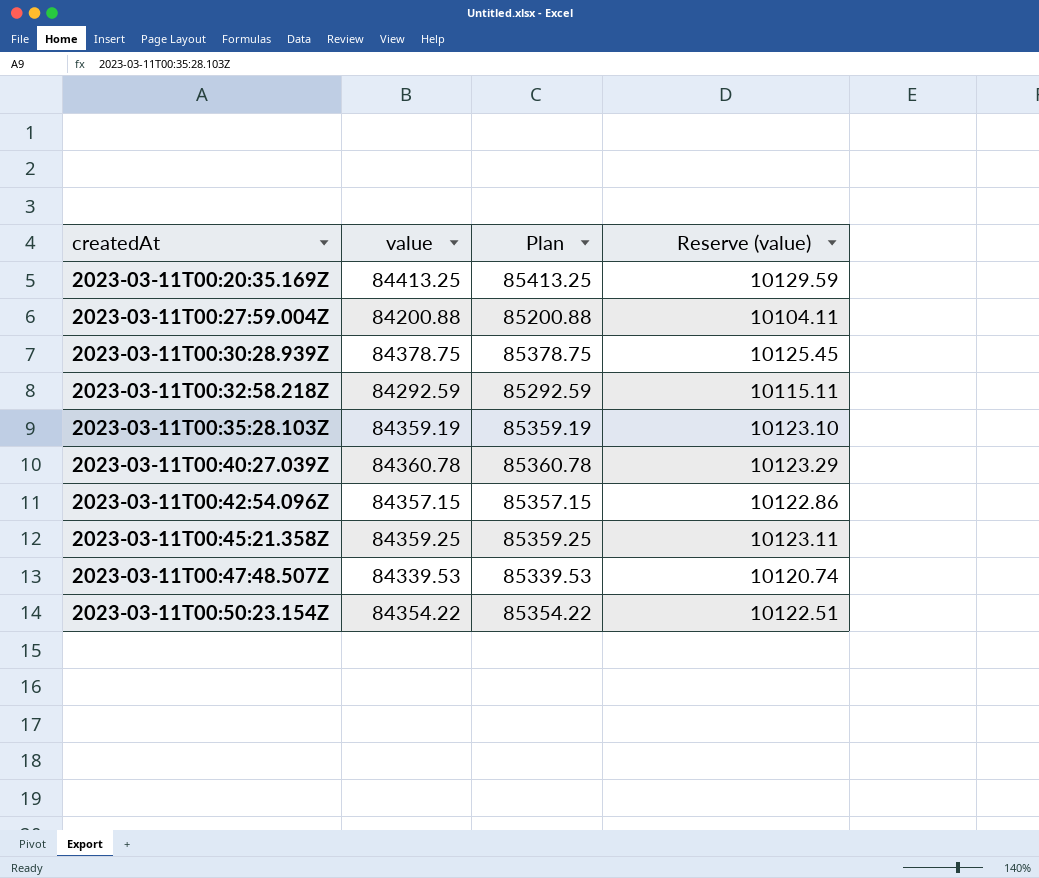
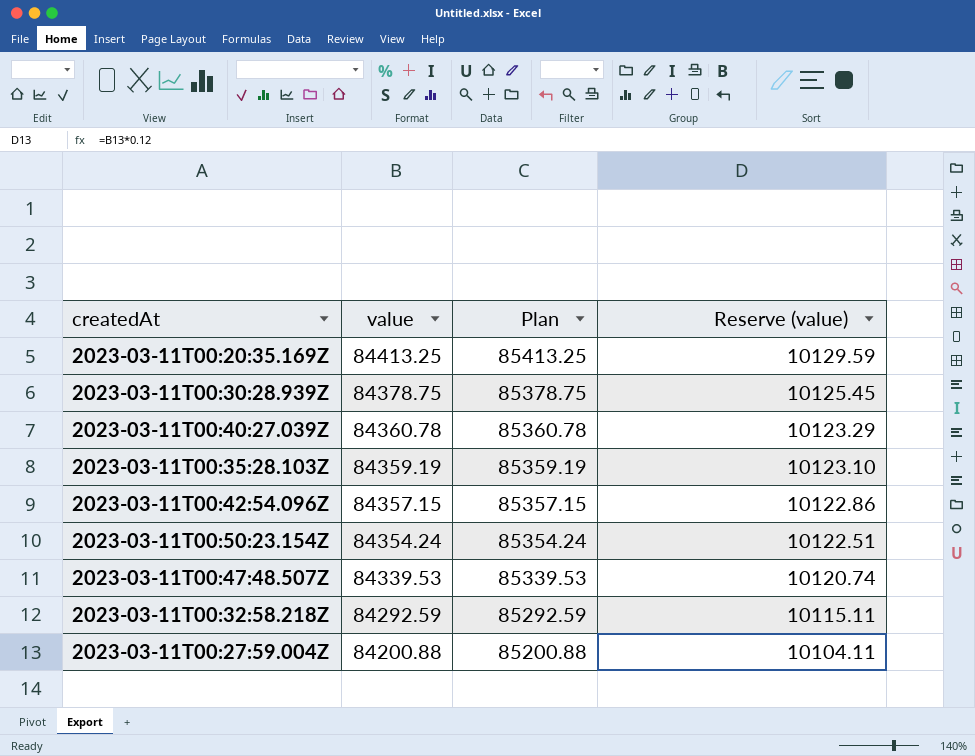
row order: createdAt ascending -> value descending
row 2023-03-11T00:45:21.358Z: 84359.25 | 85359.25 | 10123.11 -> none
2023-03-11T00:50:23.154Z | value: 84354.22 -> 84354.24
2023-03-11T00:50:23.154Z | Plan: 85354.22 -> 85354.24

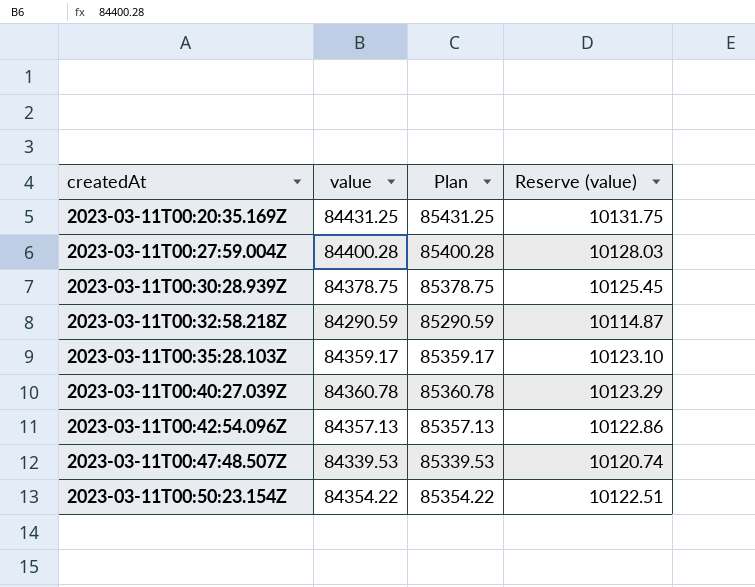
row order: value descending -> createdAt ascending
2023-03-11T00:20:35.169Z | value: 84413.25 -> 84431.25
2023-03-11T00:20:35.169Z | Plan: 85413.25 -> 85431.25
2023-03-11T00:20:35.169Z | Reserve (value): 10129.59 -> 10131.75
2023-03-11T00:27:59.004Z | value: 84200.88 -> 84400.28
2023-03-11T00:27:59.004Z | Plan: 85200.88 -> 85400.28
2023-03-11T00:27:59.004Z | Reserve (value): 10104.11 -> 10128.03
2023-03-11T00:32:58.218Z | value: 84292.59 -> 84290.59
2023-03-11T00:32:58.218Z | Plan: 85292.59 -> 85290.59
2023-03-11T00:32:58.218Z | Reserve (value): 10115.11 -> 10114.87
2023-03-11T00:35:28.103Z | value: 84359.19 -> 84359.17
2023-03-11T00:35:28.103Z | Plan: 85359.19 -> 85359.17
2023-03-11T00:42:54.096Z | value: 84357.15 -> 84357.13
2023-03-11T00:42:54.096Z | Plan: 85357.15 -> 85357.13
2023-03-11T00:50:23.154Z | value: 84354.24 -> 84354.22
2023-03-11T00:50:23.154Z | Plan: 85354.24 -> 85354.22

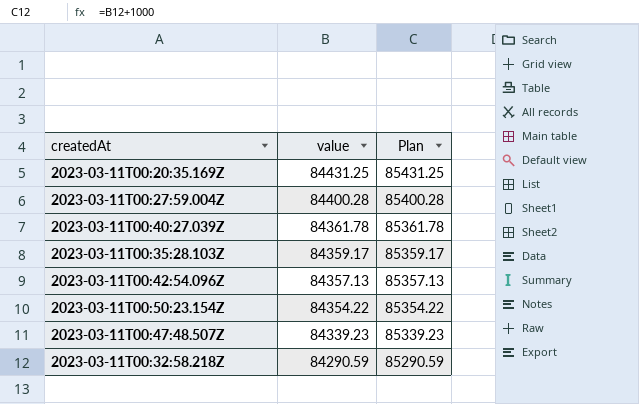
row order: createdAt ascending -> value descending
column Reserve (value) | formula: [value] * 0.12 -> none
row 2023-03-11T00:30:28.939Z: 84378.75 | 85378.75 | 10125.45 -> none
2023-03-11T00:40:27.039Z | value: 84360.78 -> 84361.78
2023-03-11T00:40:27.039Z | Plan: 85360.78 -> 85361.78
2023-03-11T00:47:48.507Z | value: 84339.53 -> 84339.23
2023-03-11T00:47:48.507Z | Plan: 85339.53 -> 85339.23

